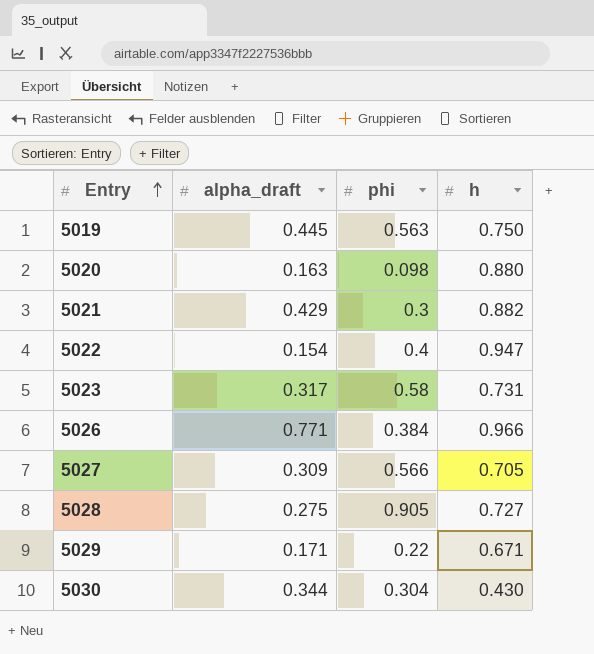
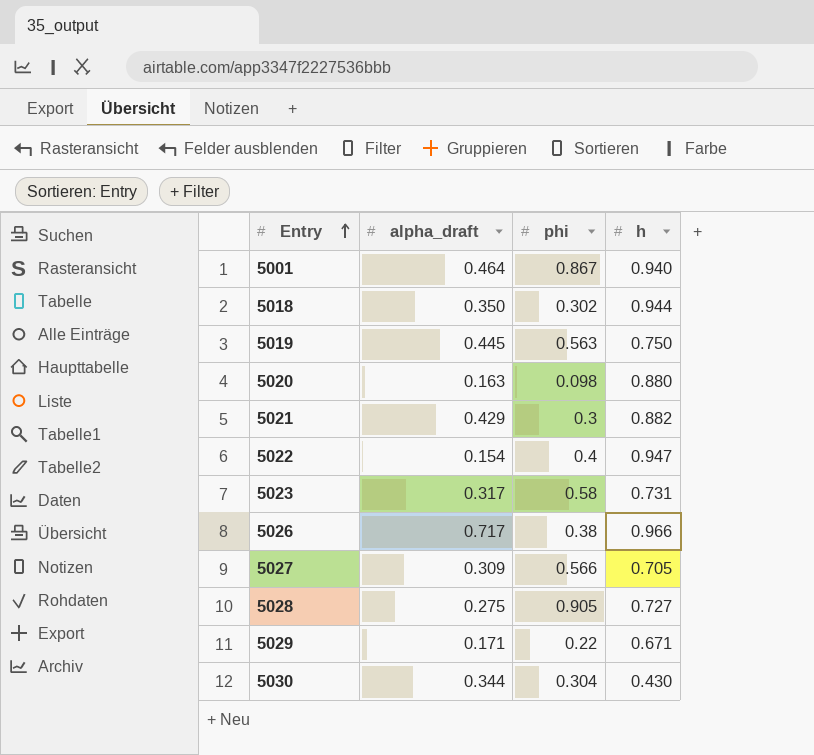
row 5001: none -> 0.464 | 0.867 | 0.940
row 5018: none -> 0.350 | 0.302 | 0.944
5026 | alpha_draft: 0.771 -> 0.717
5026 | phi: 0.384 -> 0.38

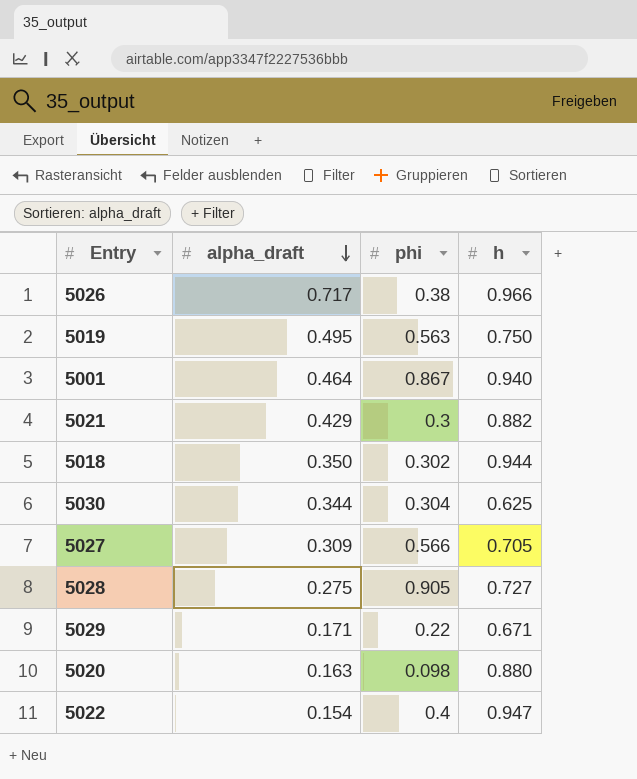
row order: Entry ascending -> alpha_draft descending
row 5023: 0.317 | 0.58 | 0.731 -> none
5019 | alpha_draft: 0.445 -> 0.495
5030 | h: 0.430 -> 0.625

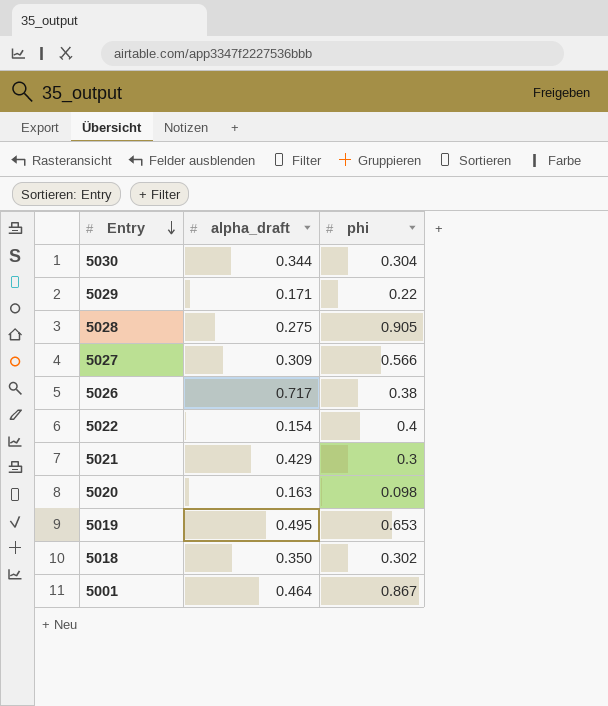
row order: alpha_draft descending -> Entry descending
column h | position: 4 -> none
5019 | phi: 0.563 -> 0.653

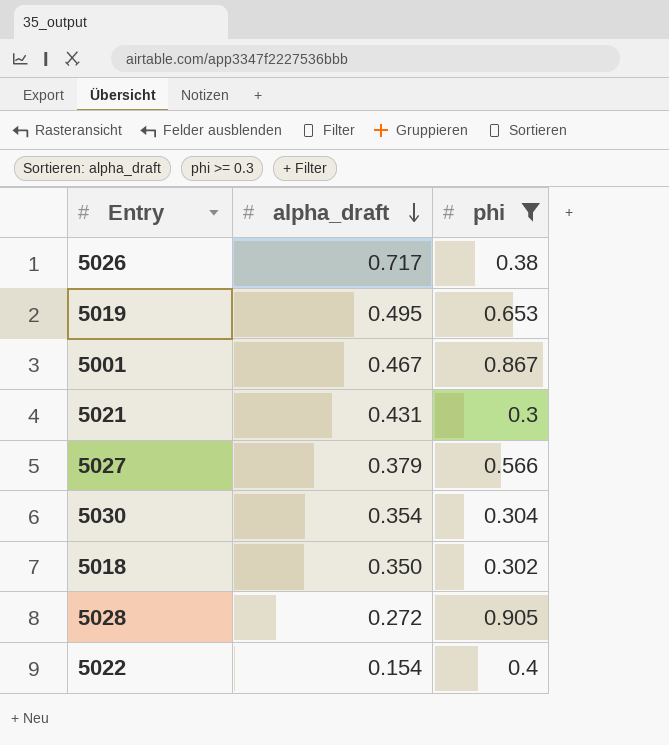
filter: none -> phi >= 0.3
row order: Entry descending -> alpha_draft descending
5001 | alpha_draft: 0.464 -> 0.467
5021 | alpha_draft: 0.429 -> 0.431
5027 | alpha_draft: 0.309 -> 0.379
5030 | alpha_draft: 0.344 -> 0.354
5028 | alpha_draft: 0.275 -> 0.272

